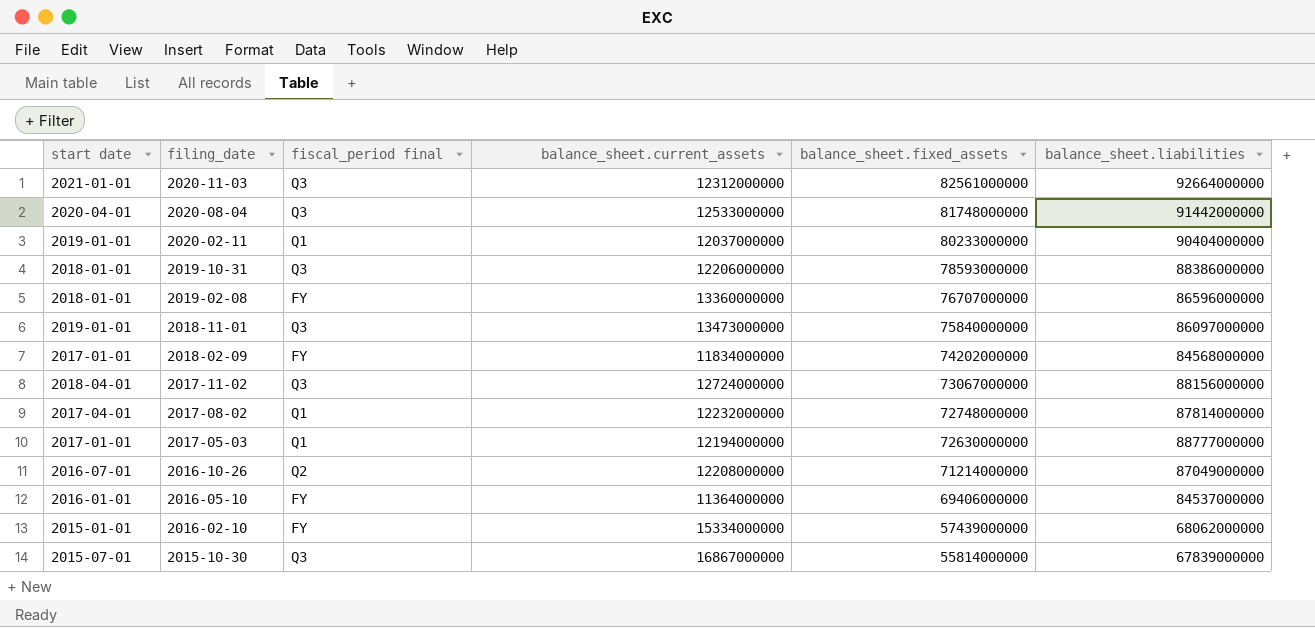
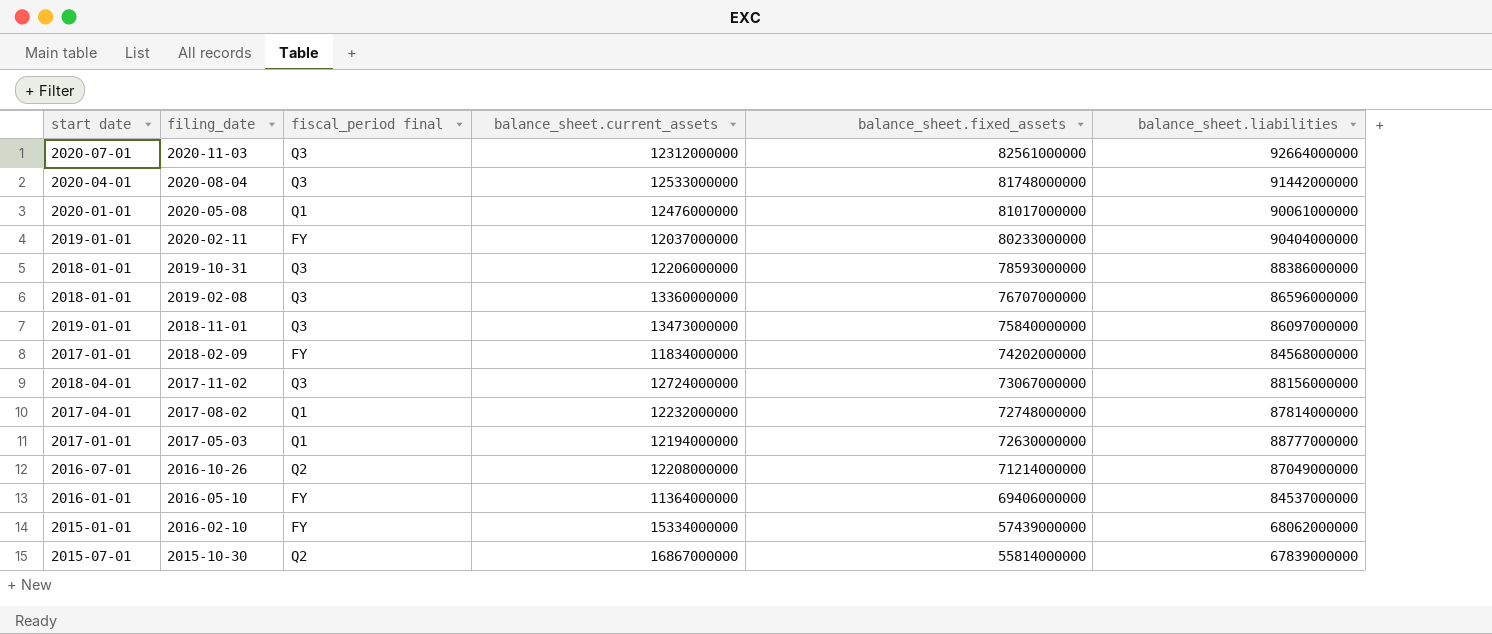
2020-11-03 | start date: 2021-01-01 -> 2020-07-01
row 2020-05-08: none -> 2020-01-01 | Q1 | 12476000000 | 81017000000 | 90061000000
2020-02-11 | fiscal_period final: Q1 -> FY
2019-02-08 | fiscal_period final: FY -> Q3
2015-10-30 | fiscal_period final: Q3 -> Q2

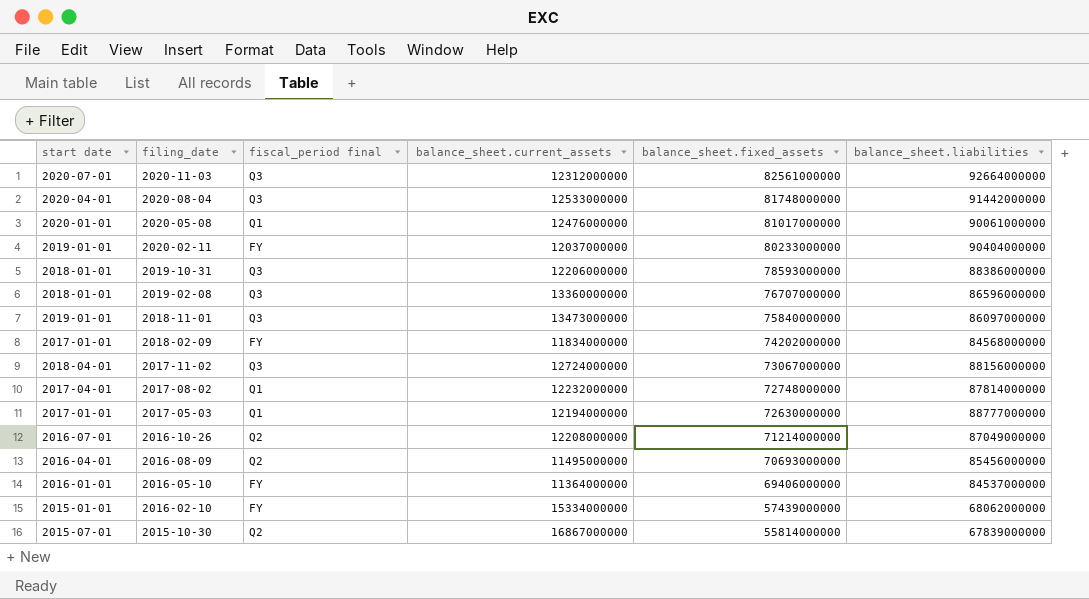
row 2016-08-09: none -> 2016-04-01 | Q2 | 11495000000 | 70693000000 | 85456000000

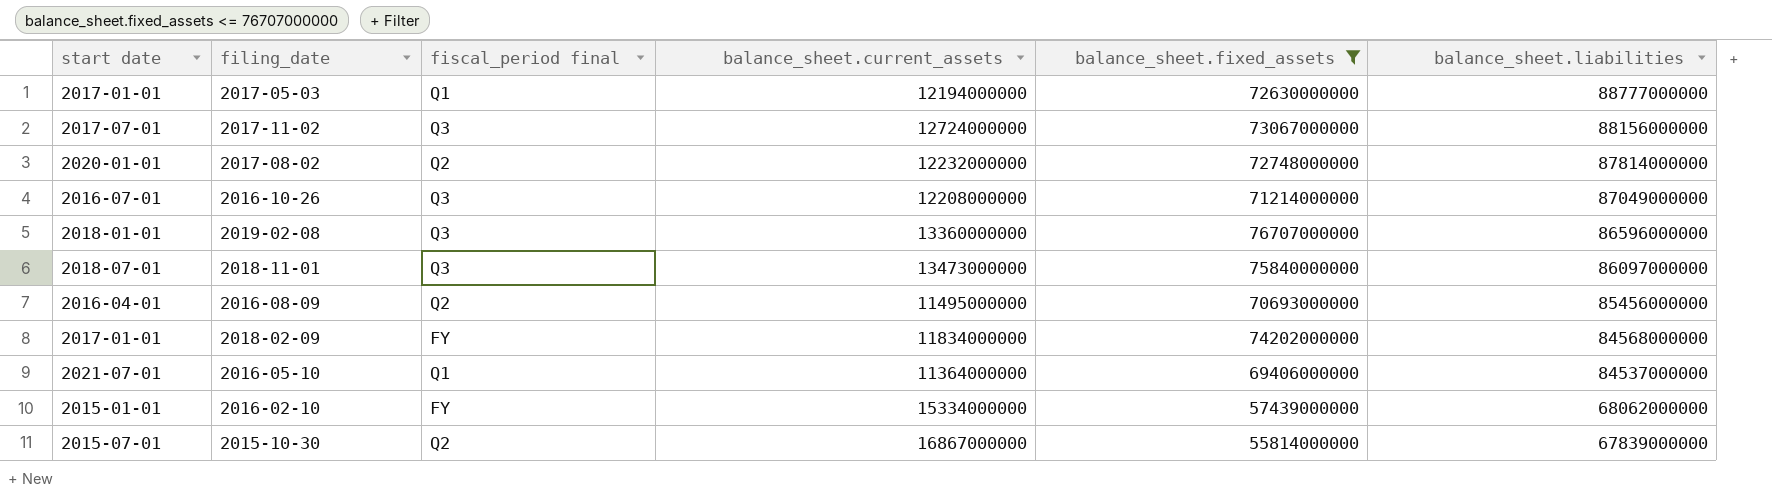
filter: none -> balance_sheet.fixed_assets <= 76707000000
row order: filing_date descending -> balance_sheet.liabilities descending
2017-11-02 | start date: 2018-04-01 -> 2017-07-01
2017-08-02 | start date: 2017-04-01 -> 2020-01-01
2017-08-02 | fiscal_period final: Q1 -> Q2
2016-10-26 | fiscal_period final: Q2 -> Q3
2018-11-01 | start date: 2019-01-01 -> 2018-07-01
2016-05-10 | start date: 2016-01-01 -> 2021-07-01
2016-05-10 | fiscal_period final: FY -> Q1

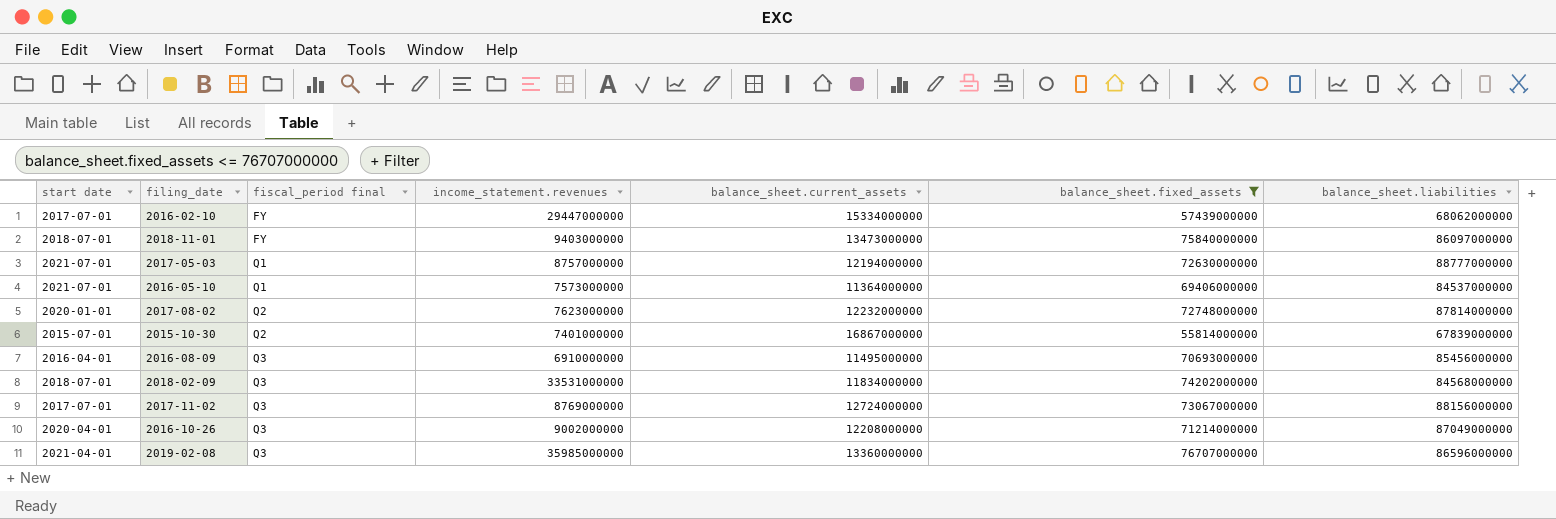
row order: balance_sheet.liabilities descending -> fiscal_period final ascending
column income_statement.revenues | position: none -> 4
2016-02-10 | start date: 2015-01-01 -> 2017-07-01
2018-11-01 | fiscal_period final: Q3 -> FY
2017-05-03 | start date: 2017-01-01 -> 2021-07-01
2016-08-09 | fiscal_period final: Q2 -> Q3
2018-02-09 | start date: 2017-01-01 -> 2018-07-01
2018-02-09 | fiscal_period final: FY -> Q3
2016-10-26 | start date: 2016-07-01 -> 2020-04-01
2019-02-08 | start date: 2018-01-01 -> 2021-04-01

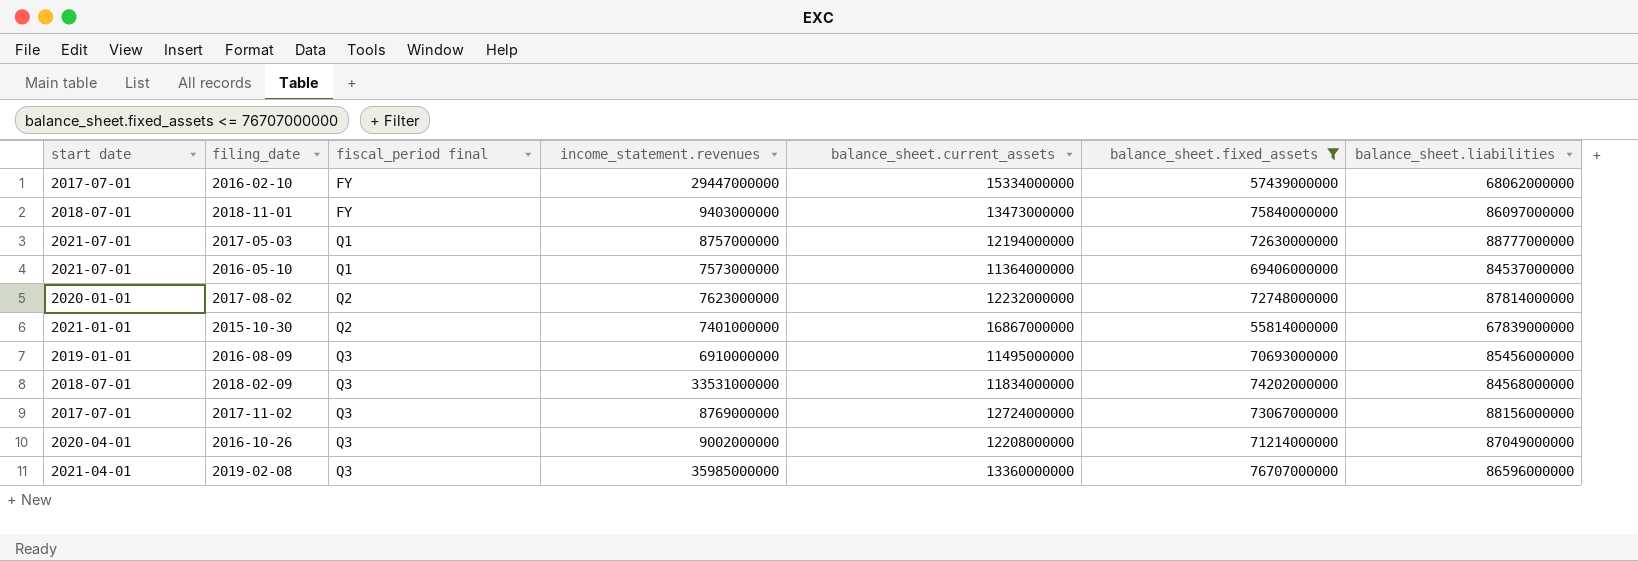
2015-10-30 | start date: 2015-07-01 -> 2021-01-01
2016-08-09 | start date: 2016-04-01 -> 2019-01-01

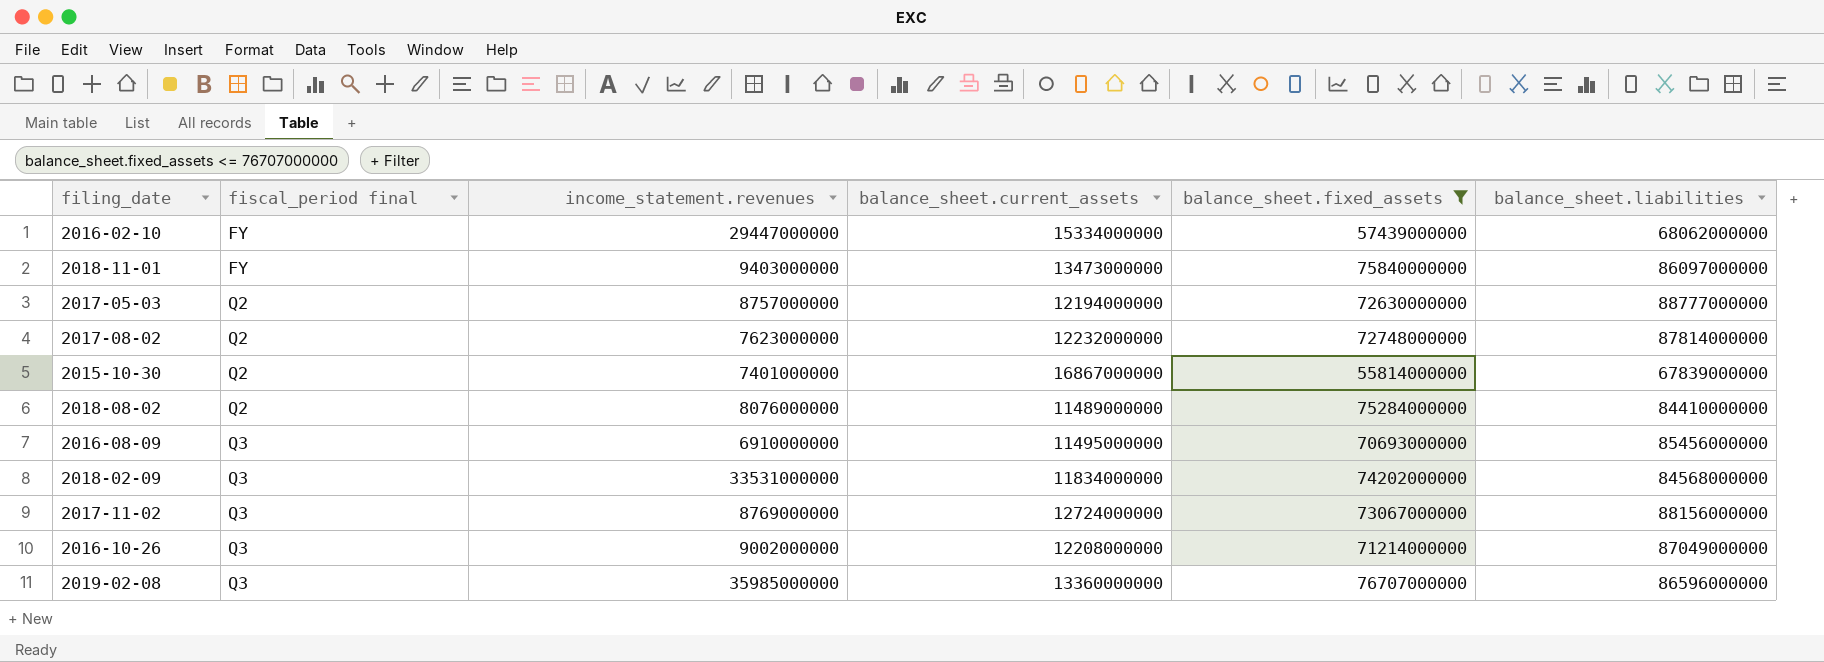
column start date | position: 1 -> none
row 2016-05-10: 2021-07-01 | Q1 | 7573000000 | 11364000000 | 69406000000 | 84537000000 -> none
2017-05-03 | fiscal_period final: Q1 -> Q2
row 2018-08-02: none -> Q2 | 8076000000 | 11489000000 | 75284000000 | 84410000000

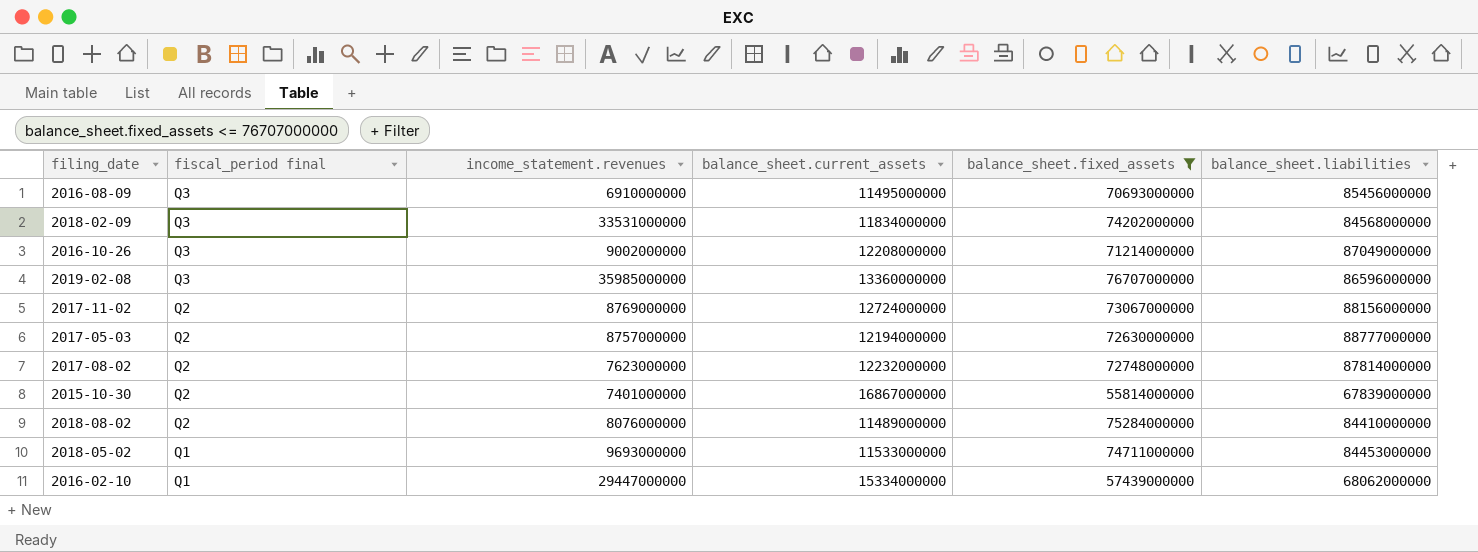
row order: fiscal_period final ascending -> fiscal_period final descending
row 2018-11-01: FY | 9403000000 | 13473000000 | 75840000000 | 86097000000 -> none
2017-11-02 | fiscal_period final: Q3 -> Q2
row 2018-05-02: none -> Q1 | 9693000000 | 11533000000 | 74711000000 | 84453000000
2016-02-10 | fiscal_period final: FY -> Q1

